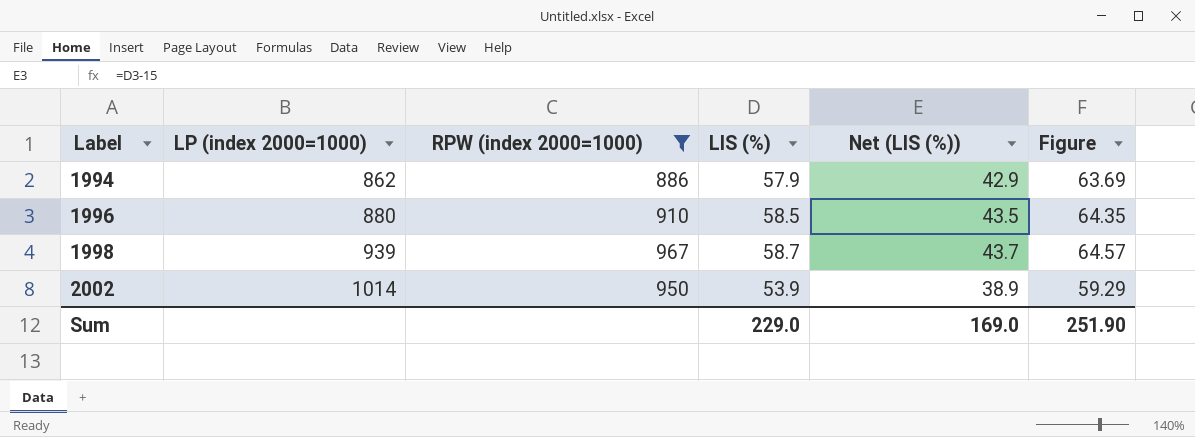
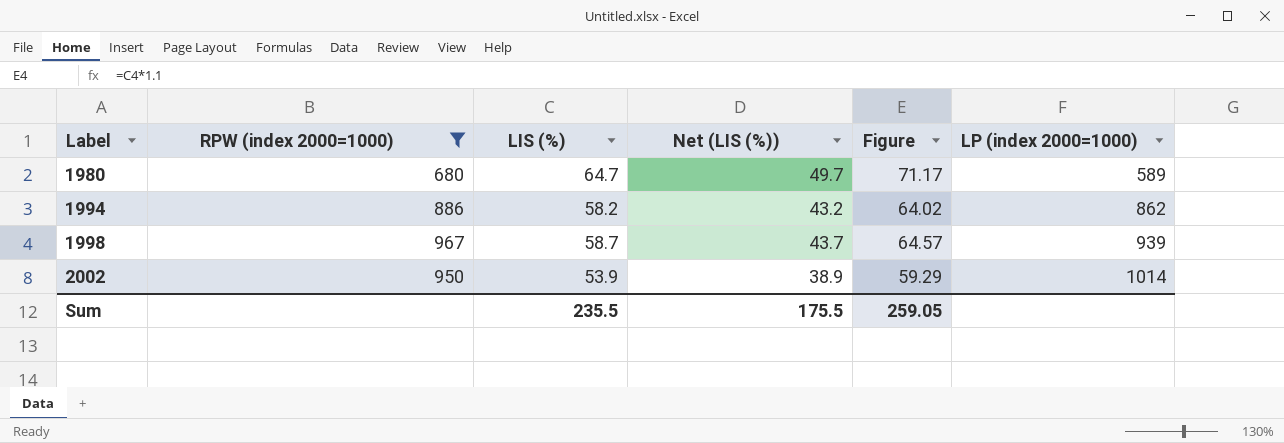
column LP (index 2000=1000) | position: 2 -> 6
row 1996: 880 | 910 | 58.5 | 43.5 | 64.35 -> none
row 1980: none -> 680 | 64.7 | 49.7 | 71.17 | 589
1994 | LIS (%): 57.9 -> 58.2
1994 | Net (LIS (%)): 42.9 -> 43.2
1994 | Figure: 63.69 -> 64.02
Sum | LIS (%): 229.0 -> 235.5
Sum | Net (LIS (%)): 169.0 -> 175.5
Sum | Figure: 251.90 -> 259.05

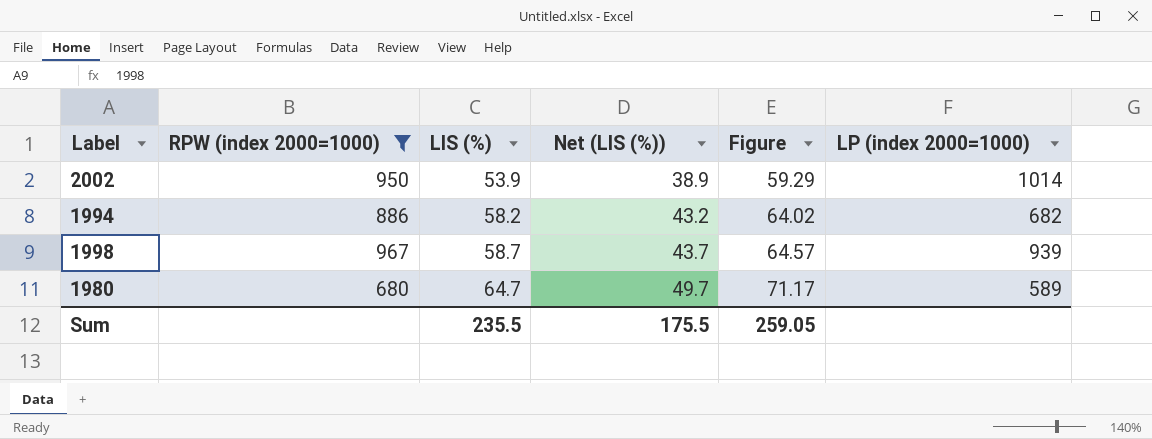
row order: Label ascending -> LIS (%) ascending
1994 | LP (index 2000=1000): 862 -> 682

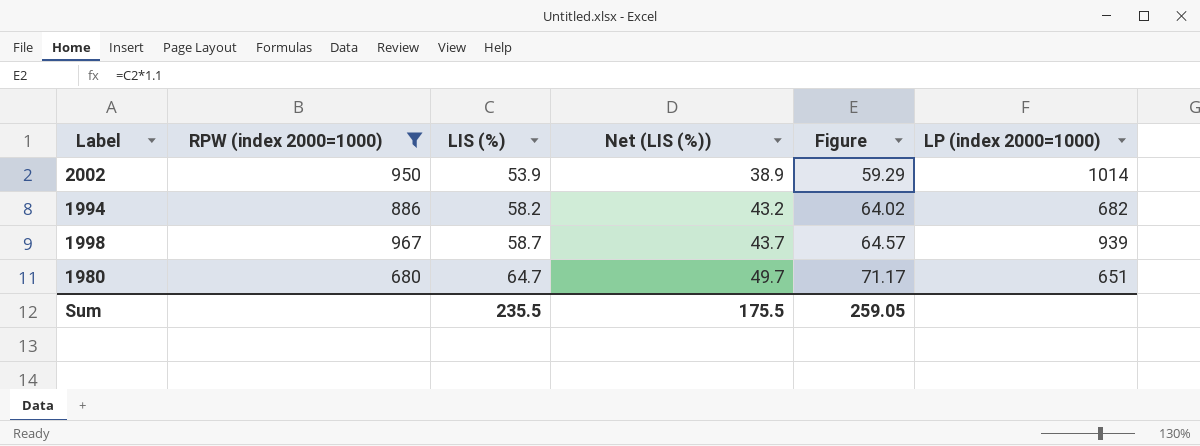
1980 | LP (index 2000=1000): 589 -> 651

